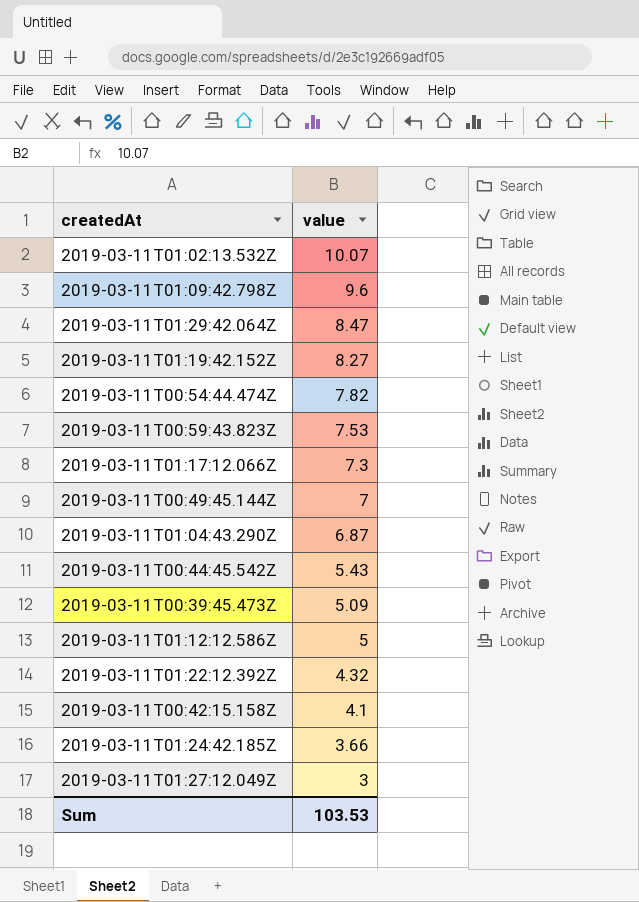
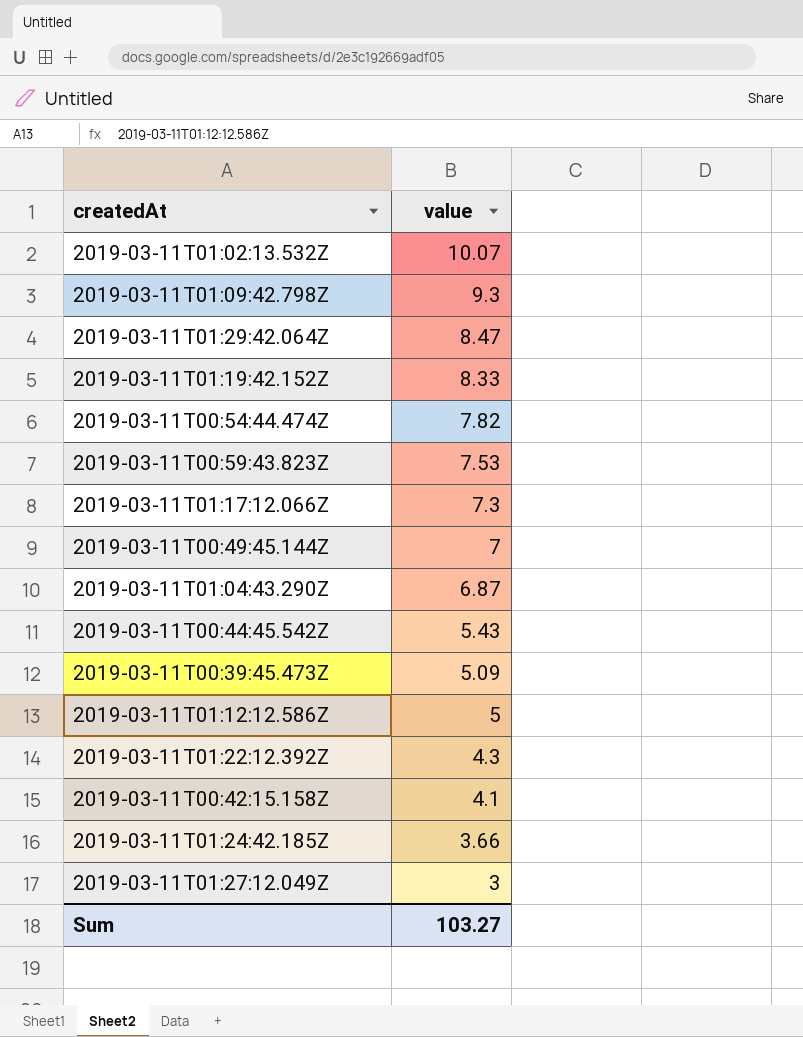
2019-03-11T01:09:42.798Z | value: 9.6 -> 9.3
2019-03-11T01:19:42.152Z | value: 8.27 -> 8.33
2019-03-11T01:22:12.392Z | value: 4.32 -> 4.3
Sum | value: 103.53 -> 103.27

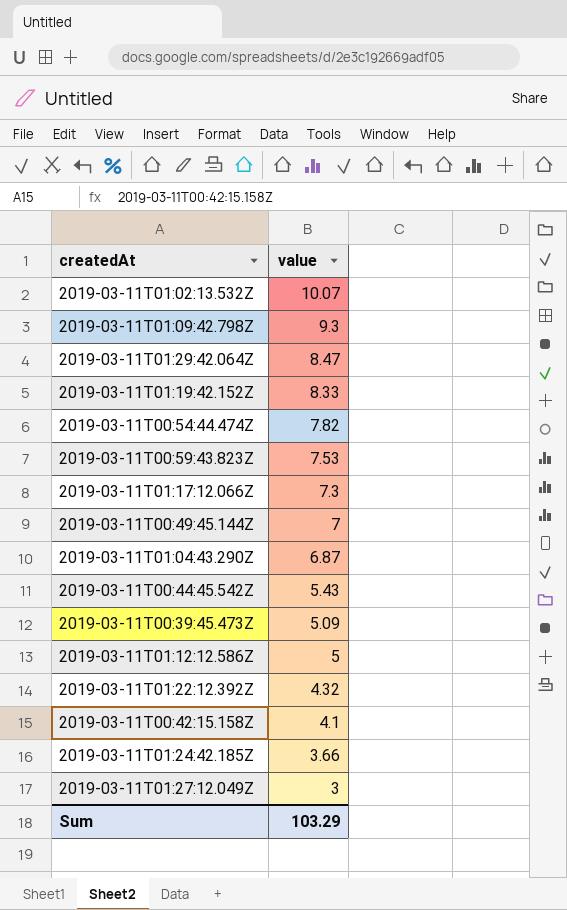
2019-03-11T01:22:12.392Z | value: 4.3 -> 4.32
Sum | value: 103.27 -> 103.29

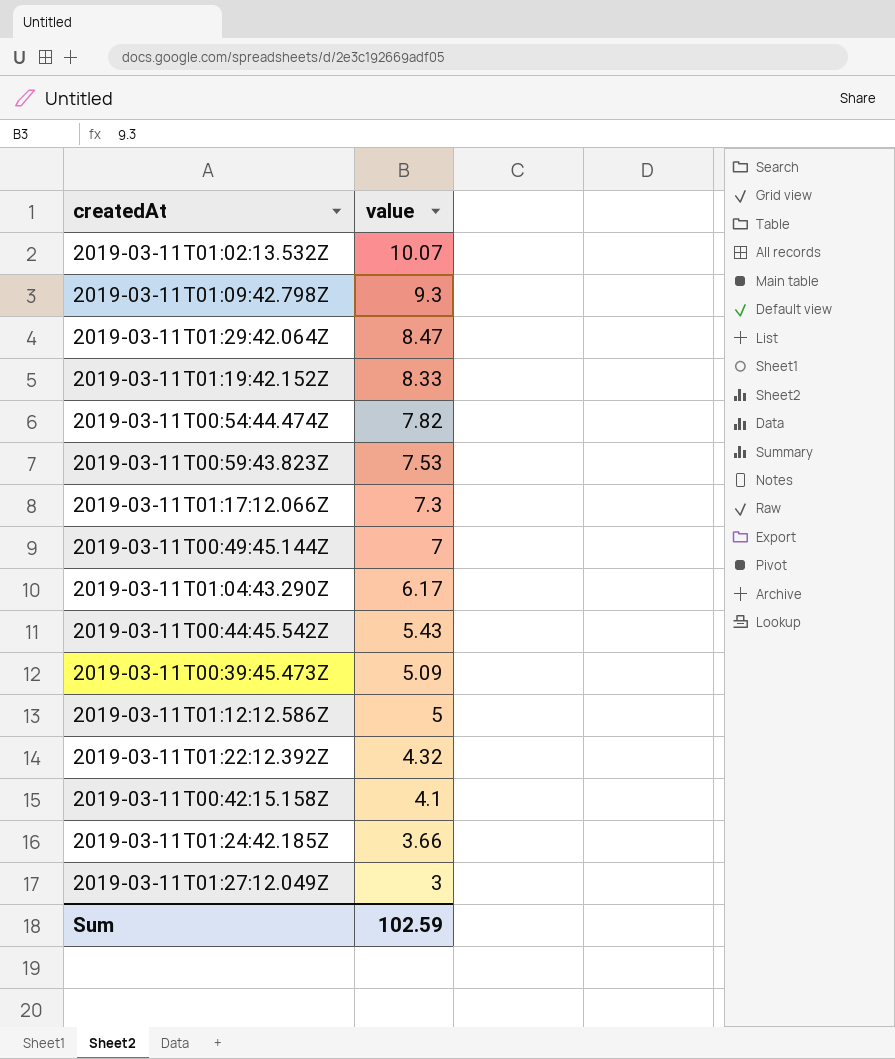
2019-03-11T01:04:43.290Z | value: 6.87 -> 6.17
Sum | value: 103.29 -> 102.59

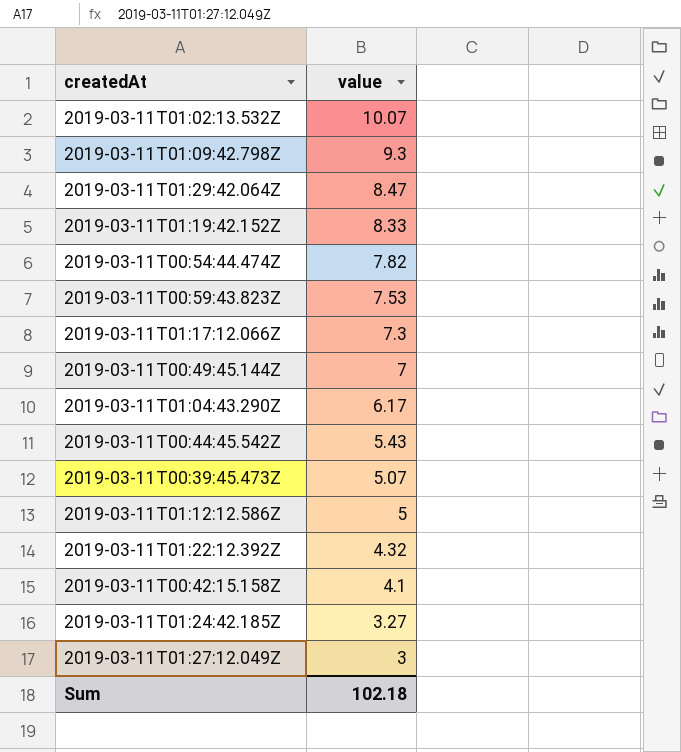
2019-03-11T00:39:45.473Z | value: 5.09 -> 5.07
2019-03-11T01:24:42.185Z | value: 3.66 -> 3.27
Sum | value: 102.59 -> 102.18

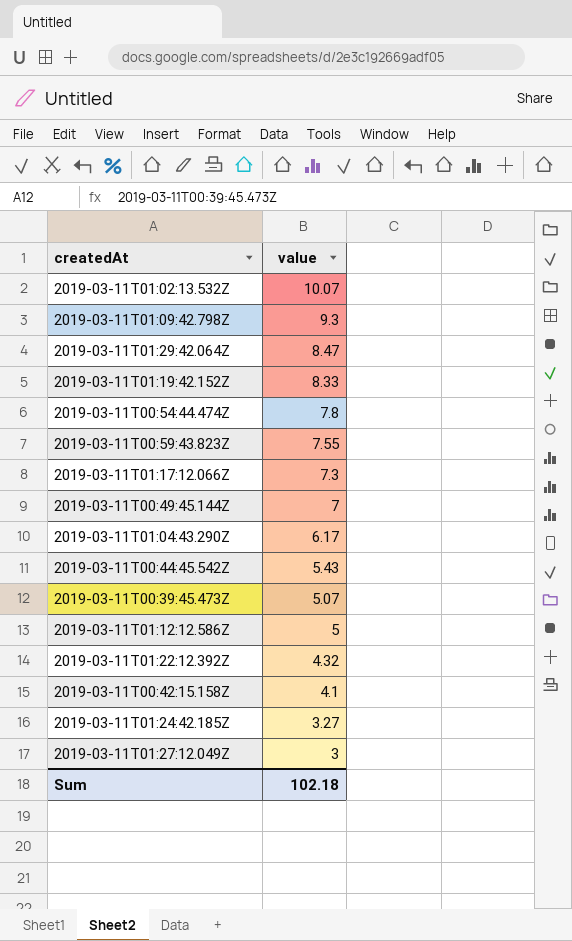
2019-03-11T00:54:44.474Z | value: 7.82 -> 7.8
2019-03-11T00:59:43.823Z | value: 7.53 -> 7.55

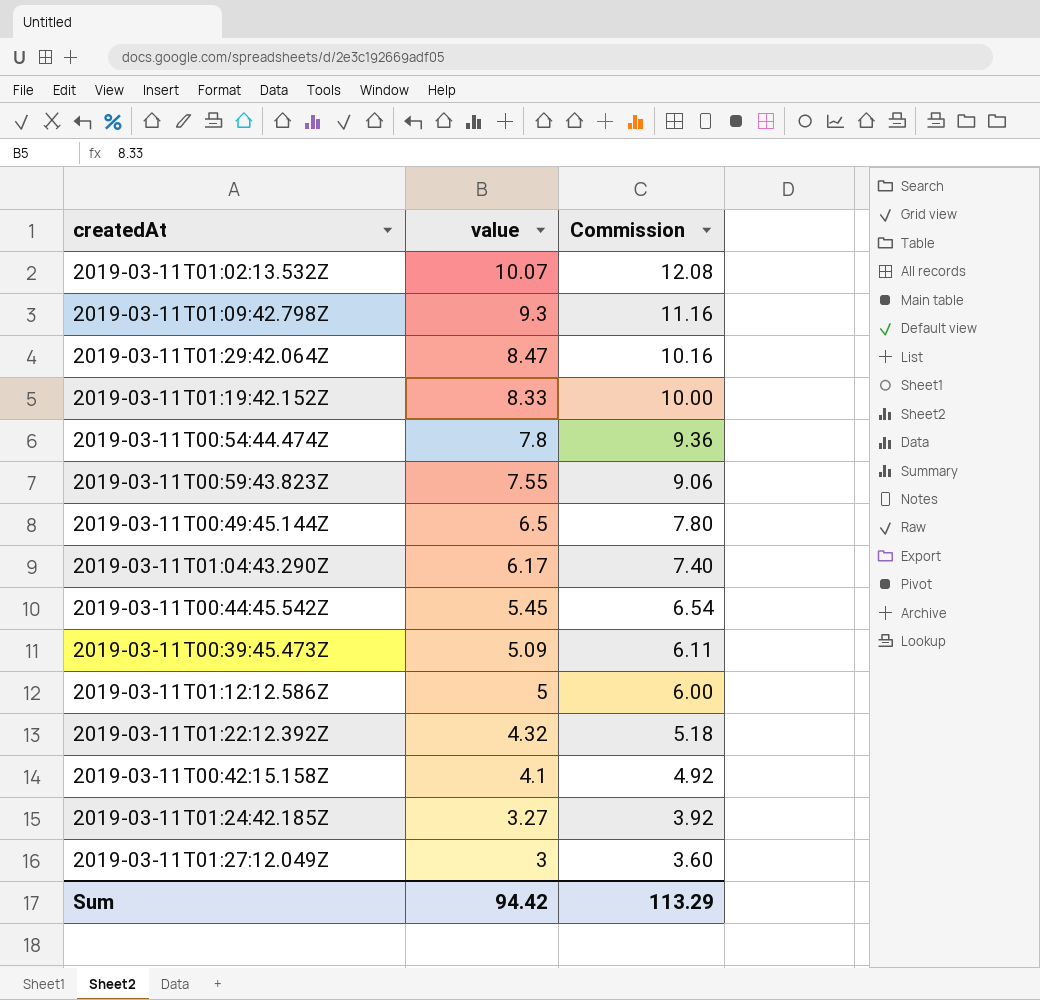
column Commission | formula: none -> [value] * 1.2
row 2019-03-11T01:17:12.066Z: 7.3 -> none
2019-03-11T00:49:45.144Z | value: 7 -> 6.5
2019-03-11T00:44:45.542Z | value: 5.43 -> 5.45
2019-03-11T00:39:45.473Z | value: 5.07 -> 5.09
Sum | value: 102.18 -> 94.42

